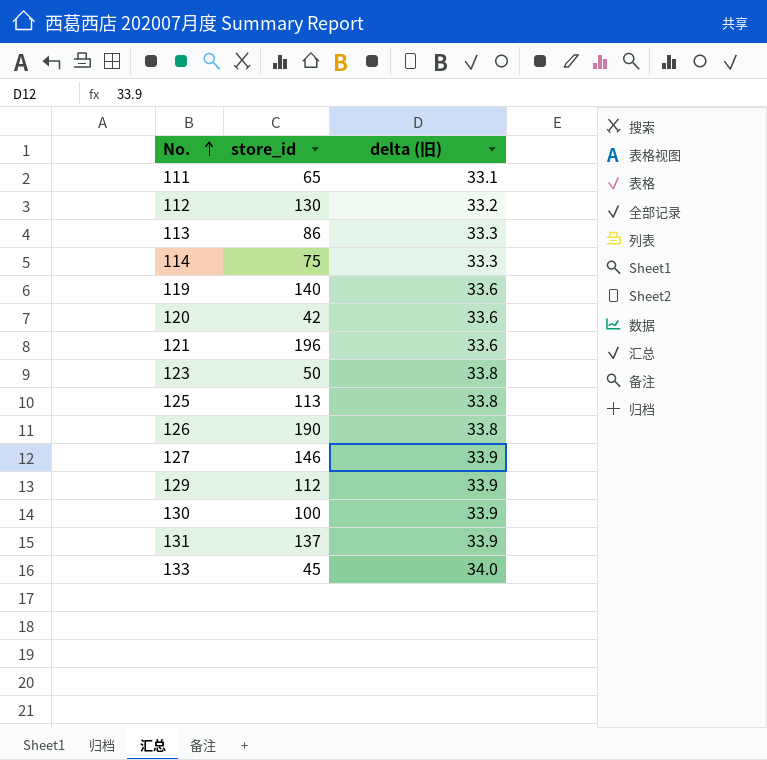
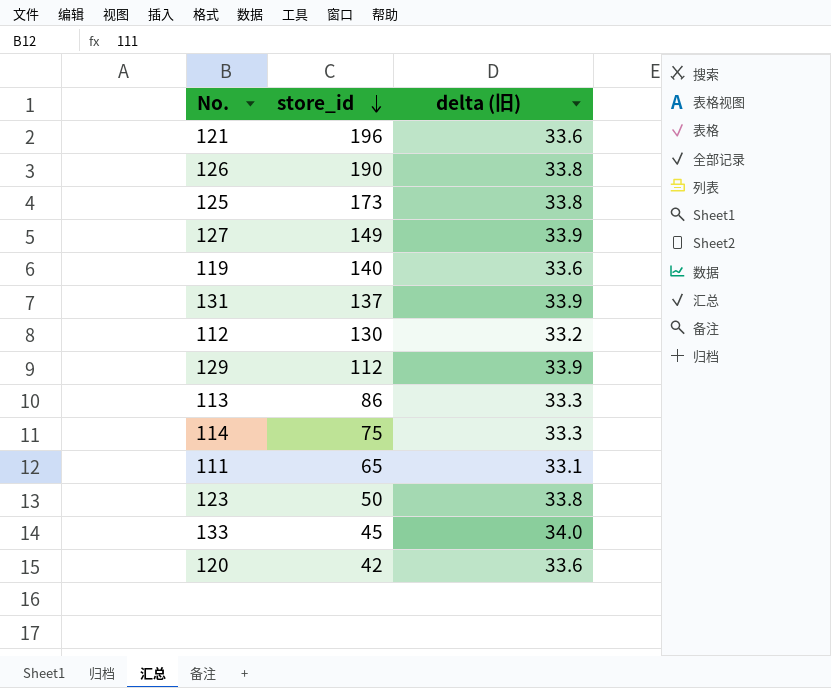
row order: No. ascending -> store_id descending
row 130: 100 | 33.9 -> none
125 | store_id: 113 -> 173
127 | store_id: 146 -> 149

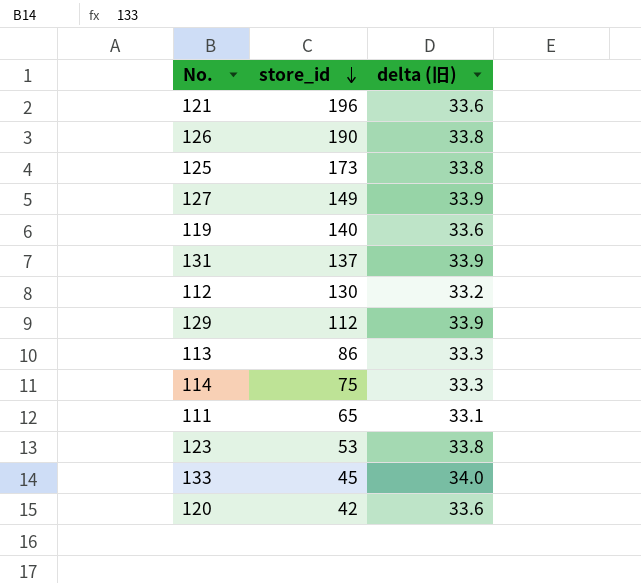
123 | store_id: 50 -> 53

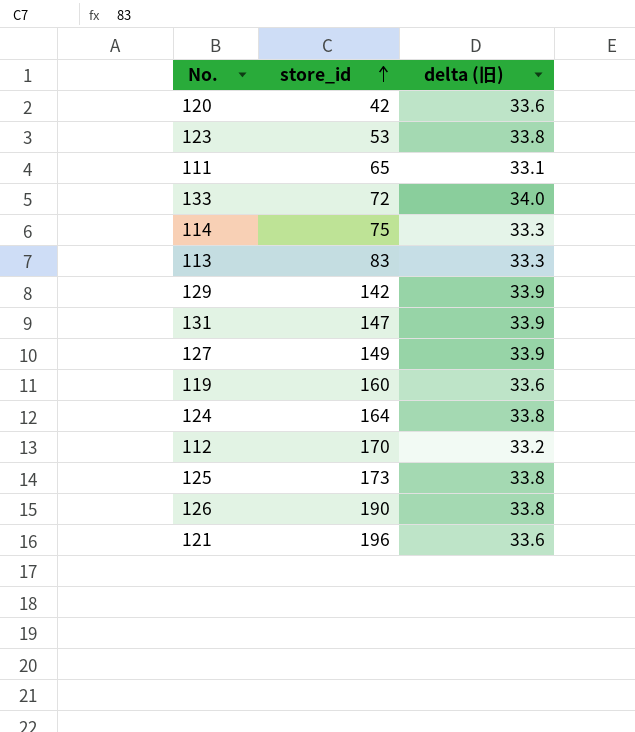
row order: store_id descending -> store_id ascending
133 | store_id: 45 -> 72
113 | store_id: 86 -> 83
129 | store_id: 112 -> 142
131 | store_id: 137 -> 147
119 | store_id: 140 -> 160
row 124: none -> 164 | 33.8
112 | store_id: 130 -> 170

